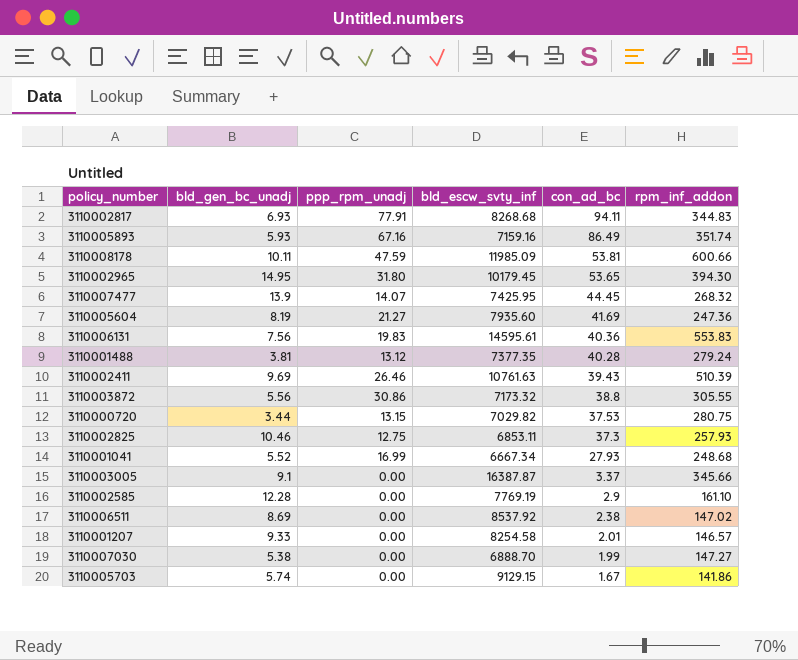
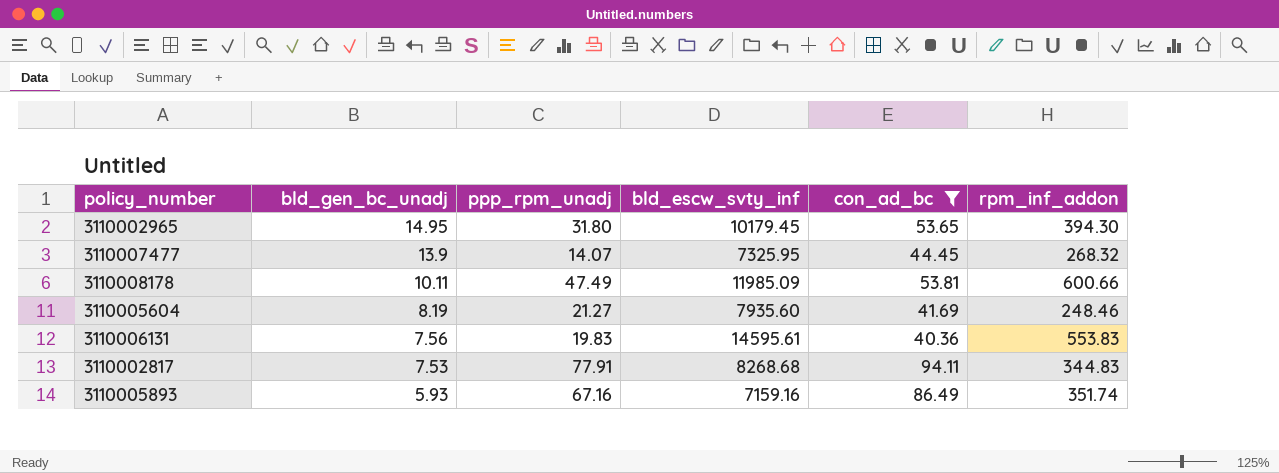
filter: none -> con_ad_bc >= 40.36
row order: con_ad_bc descending -> bld_gen_bc_unadj descending
3110007477 | bld_escw_svty_inf: 7425.95 -> 7325.95
3110008178 | ppp_rpm_unadj: 47.59 -> 47.49
3110005604 | rpm_inf_addon: 247.36 -> 248.46
3110002817 | bld_gen_bc_unadj: 6.93 -> 7.53

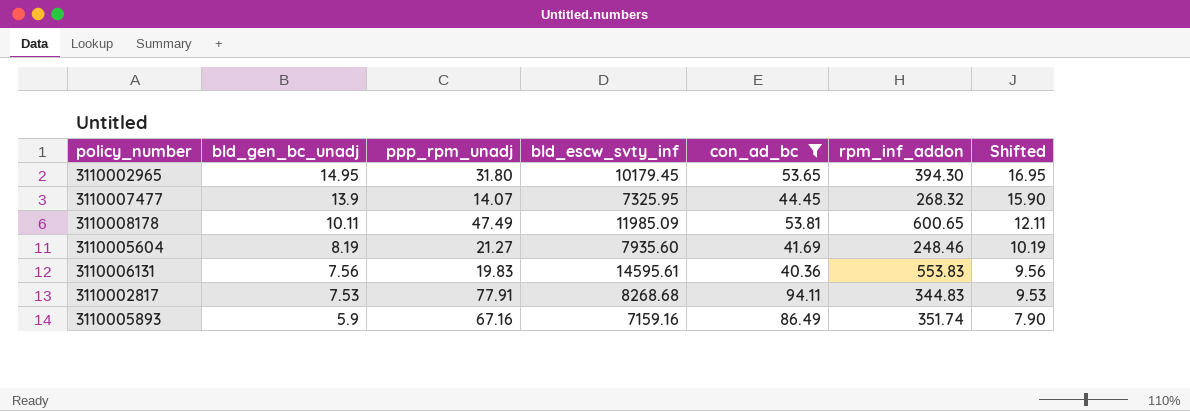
column Shifted | formula: none -> [bld_gen_bc_unadj] + 2
3110008178 | rpm_inf_addon: 600.66 -> 600.65
3110005893 | bld_gen_bc_unadj: 5.93 -> 5.9

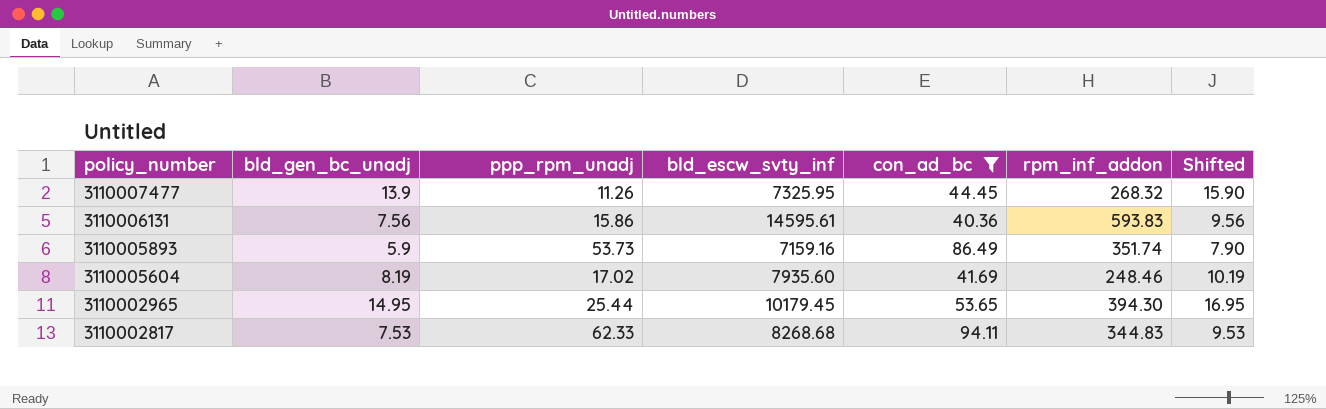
row order: bld_gen_bc_unadj descending -> policy_number descending
row 3110008178: 10.11 | 47.49 | 11985.09 | 53.81 | 600.65 | 12.11 -> none
3110007477 | ppp_rpm_unadj: 14.07 -> 11.26
3110006131 | ppp_rpm_unadj: 19.83 -> 15.86
3110006131 | rpm_inf_addon: 553.83 -> 593.83
3110005893 | ppp_rpm_unadj: 67.16 -> 53.73
3110005604 | ppp_rpm_unadj: 21.27 -> 17.02
3110002965 | ppp_rpm_unadj: 31.80 -> 25.44
3110002817 | ppp_rpm_unadj: 77.91 -> 62.33

